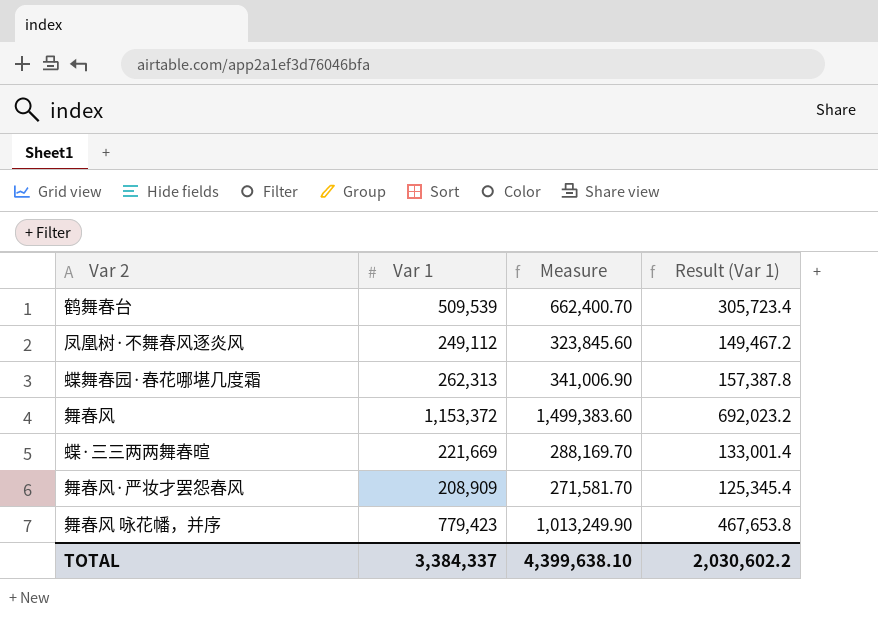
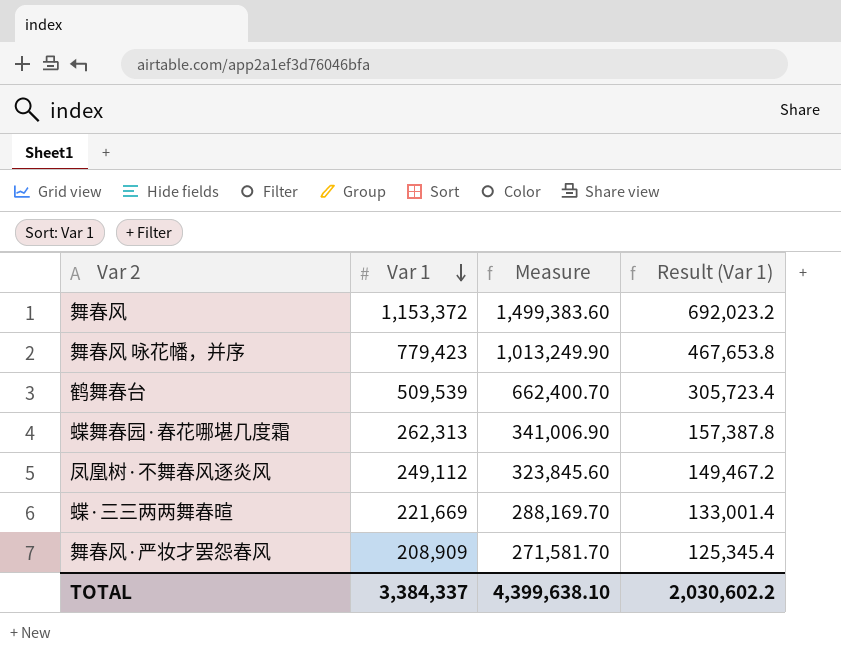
row order: none -> Var 1 descending

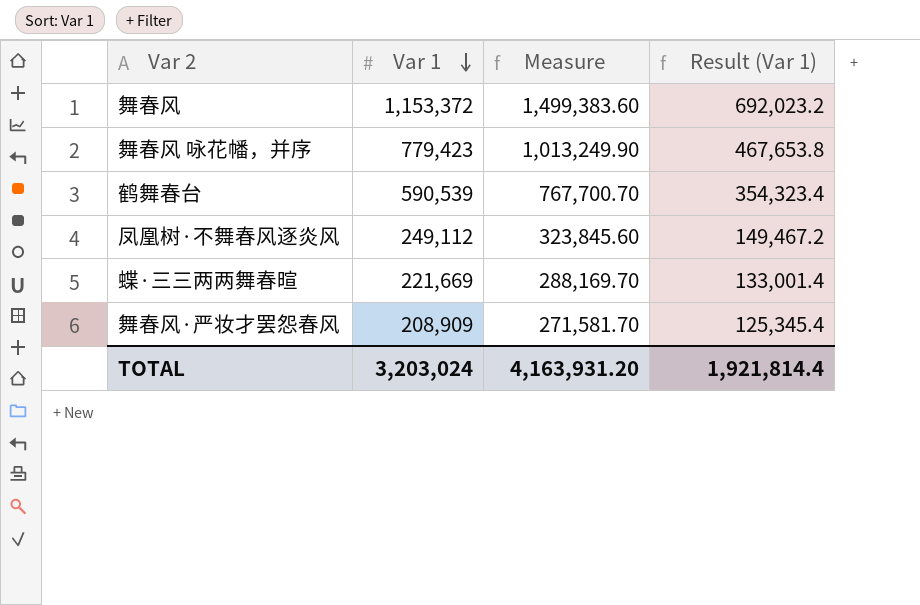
row 蝶舞春园·春花哪堪几度霜: 262,313 | 341,006.90 | 157,387.8 -> none
鹤舞春台 | Var 1: 509,539 -> 590,539
鹤舞春台 | Measure: 662,400.70 -> 767,700.70
鹤舞春台 | Result (Var 1): 305,723.4 -> 354,323.4
TOTAL | Var 1: 3,384,337 -> 3,203,024
TOTAL | Measure: 4,399,638.10 -> 4,163,931.20
TOTAL | Result (Var 1): 2,030,602.2 -> 1,921,814.4

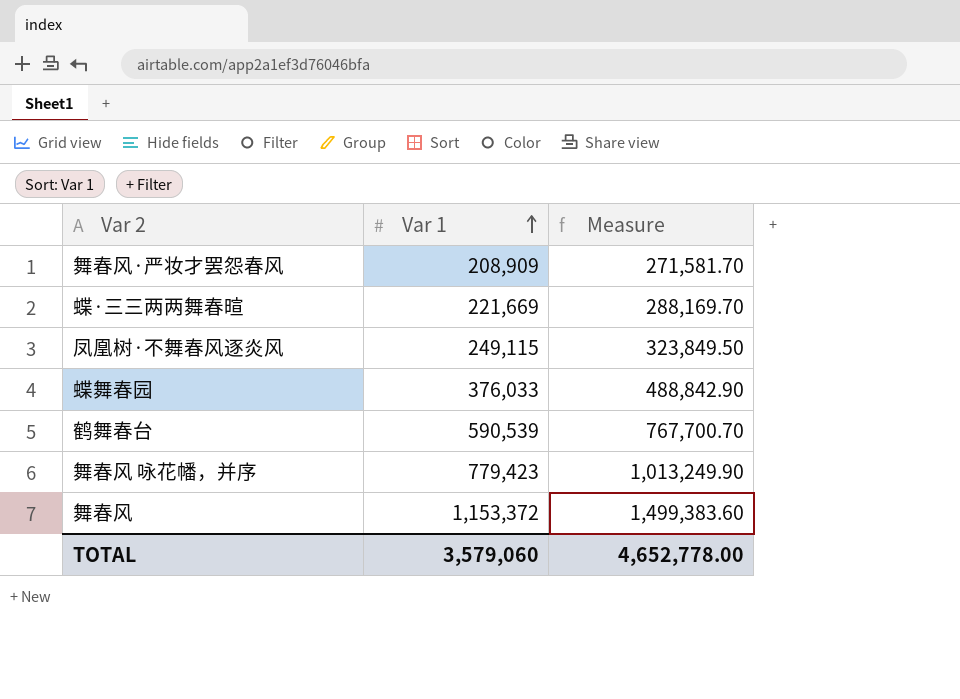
row order: Var 1 descending -> Var 1 ascending
column Result (Var 1) | formula: [Var 1] * 0.6 -> none
凤凰树·不舞春风逐炎风 | Var 1: 249,112 -> 249,115
凤凰树·不舞春风逐炎风 | Measure: 323,845.60 -> 323,849.50
row 蝶舞春园: none -> 376,033 | 488,842.90
TOTAL | Var 1: 3,203,024 -> 3,579,060
TOTAL | Measure: 4,163,931.20 -> 4,652,778.00

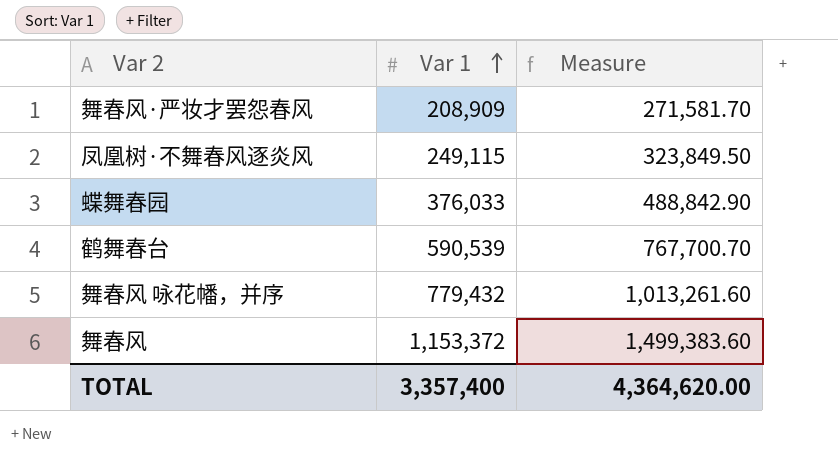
row 蝶·三三两两舞春暄: 221,669 | 288,169.70 -> none
舞春风 咏花幡，并序 | Var 1: 779,423 -> 779,432
舞春风 咏花幡，并序 | Measure: 1,013,249.90 -> 1,013,261.60
TOTAL | Var 1: 3,579,060 -> 3,357,400
TOTAL | Measure: 4,652,778.00 -> 4,364,620.00

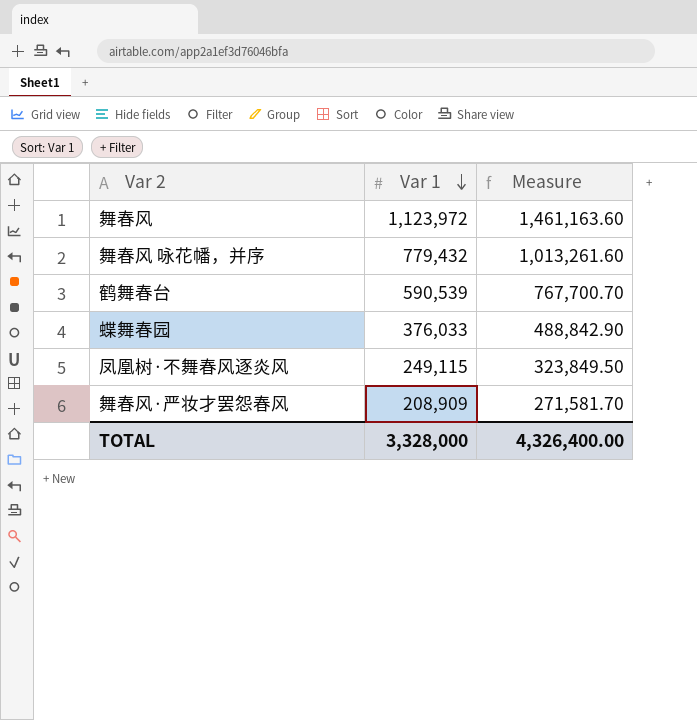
row order: Var 1 ascending -> Var 1 descending
舞春风 | Var 1: 1,153,372 -> 1,123,972
舞春风 | Measure: 1,499,383.60 -> 1,461,163.60
TOTAL | Var 1: 3,357,400 -> 3,328,000
TOTAL | Measure: 4,364,620.00 -> 4,326,400.00

